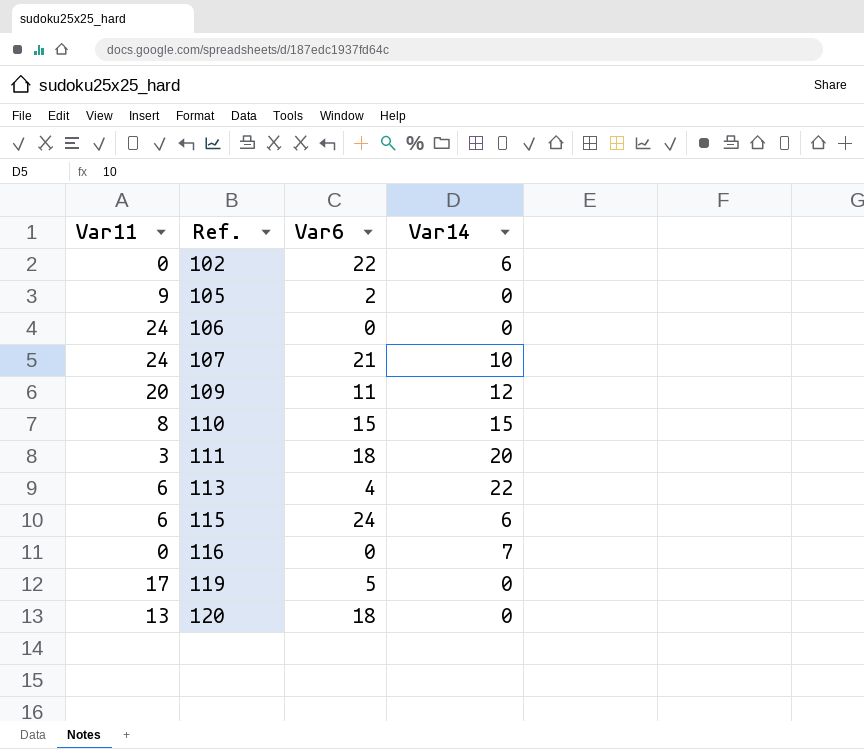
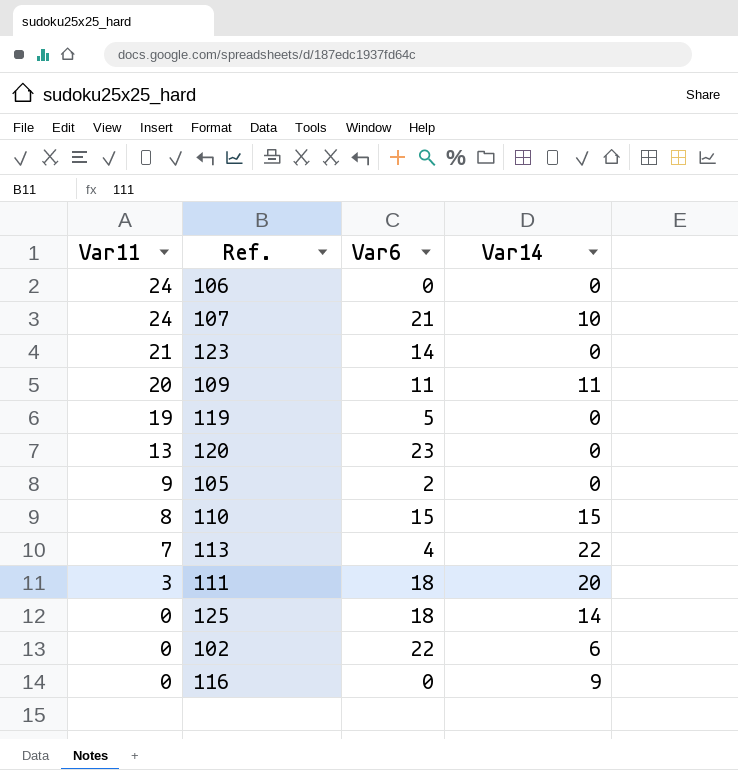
row order: Ref. ascending -> Var11 descending
row 115: 6 | 24 | 6 -> none
row 123: none -> 21 | 14 | 0
109 | Var14: 12 -> 11
119 | Var11: 17 -> 19
120 | Var6: 18 -> 23
113 | Var11: 6 -> 7
row 125: none -> 0 | 18 | 14
116 | Var14: 7 -> 9

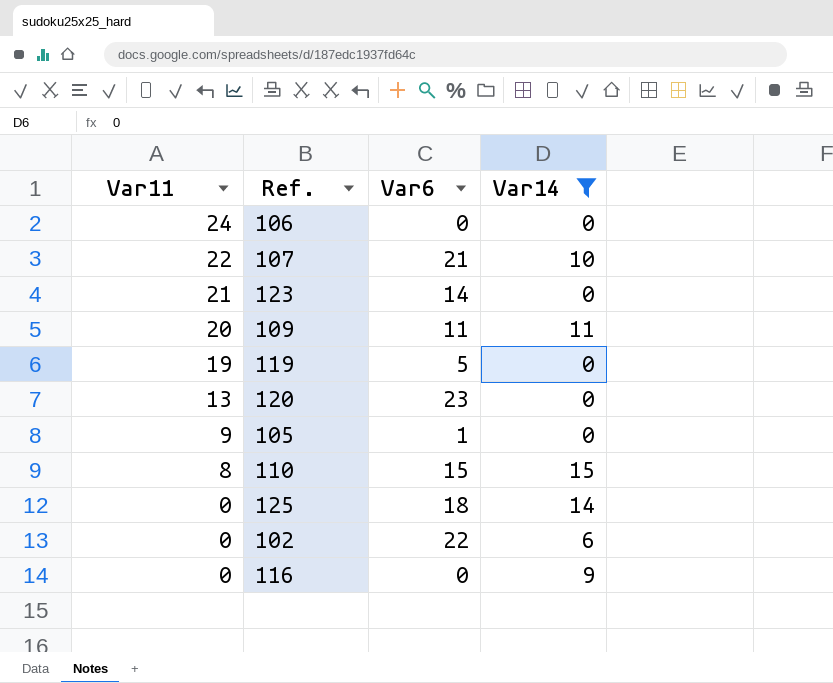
filter: none -> Var14 <= 15
107 | Var11: 24 -> 22
105 | Var6: 2 -> 1

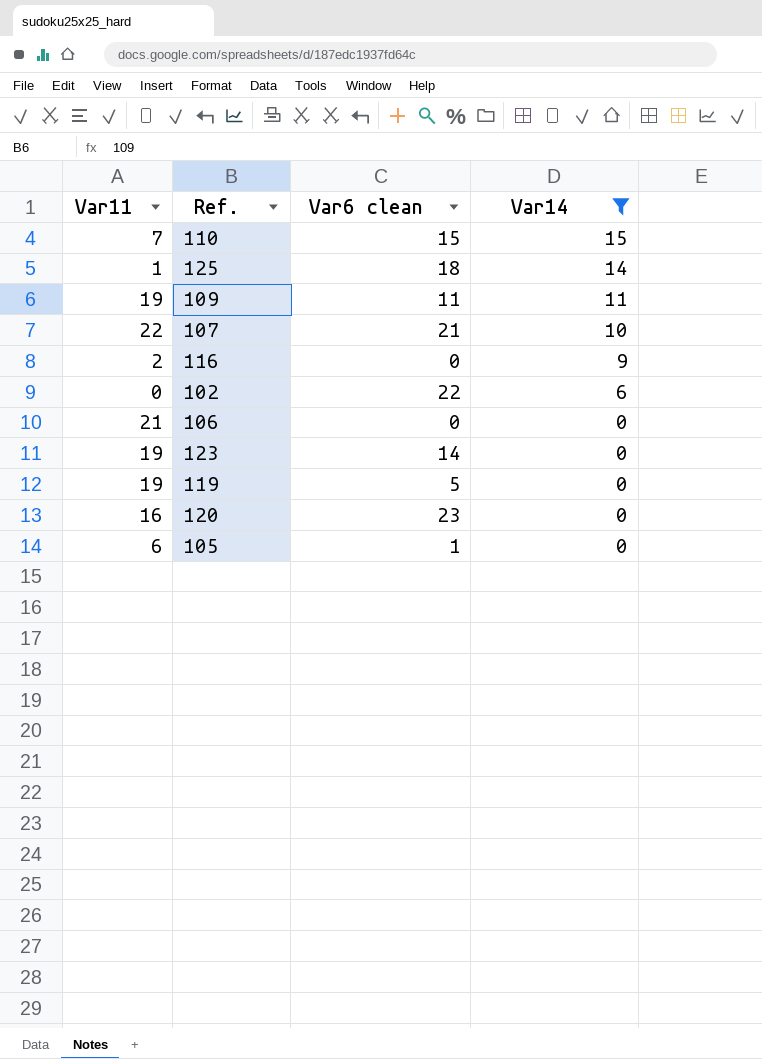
row order: Var11 descending -> Var14 descending
column name: Var6 -> Var6 clean
110 | Var11: 8 -> 7
125 | Var11: 0 -> 1
109 | Var11: 20 -> 19
116 | Var11: 0 -> 2
106 | Var11: 24 -> 21
123 | Var11: 21 -> 19
120 | Var11: 13 -> 16
105 | Var11: 9 -> 6

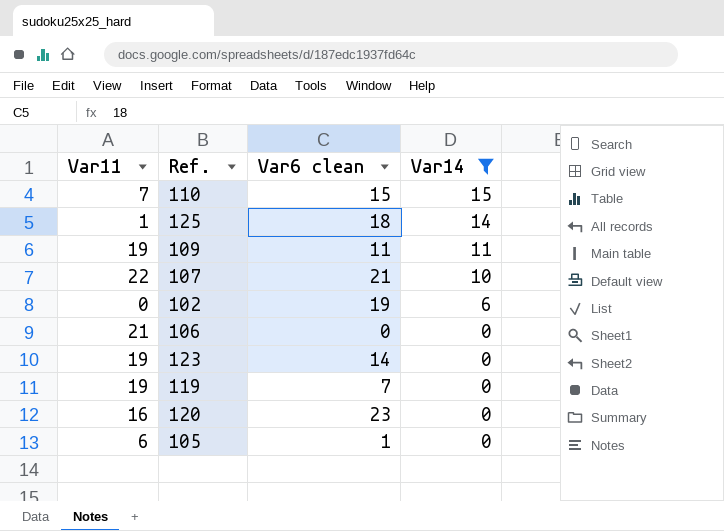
row 116: 2 | 0 | 9 -> none
102 | Var6 clean: 22 -> 19
119 | Var6 clean: 5 -> 7

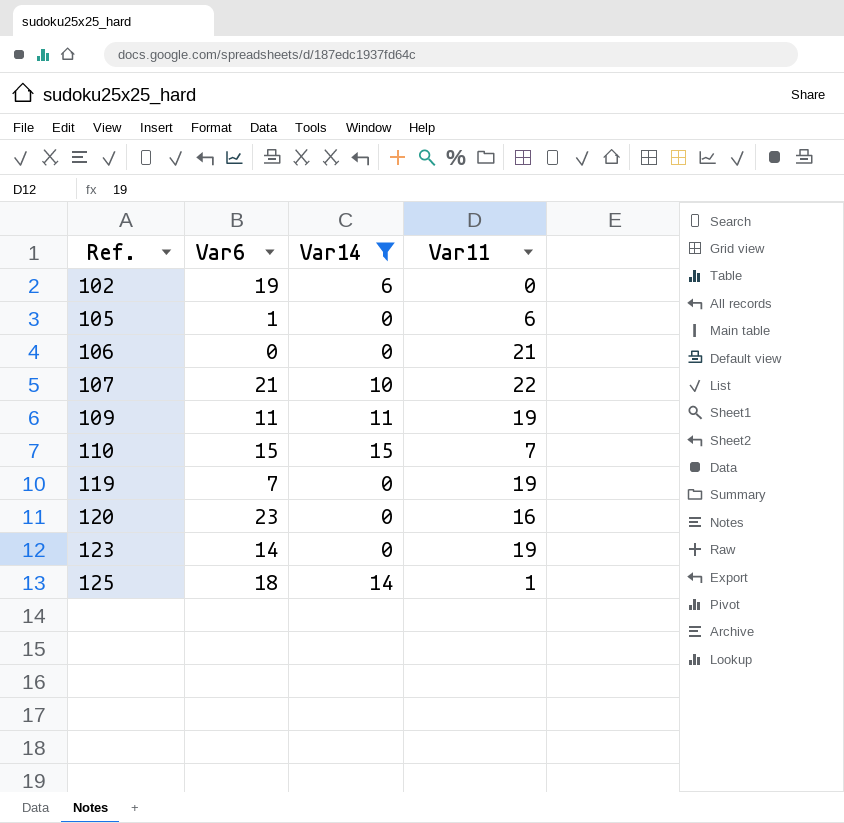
row order: Var14 descending -> Ref. ascending
column name: Var6 clean -> Var6
column Var11 | position: 1 -> 4

